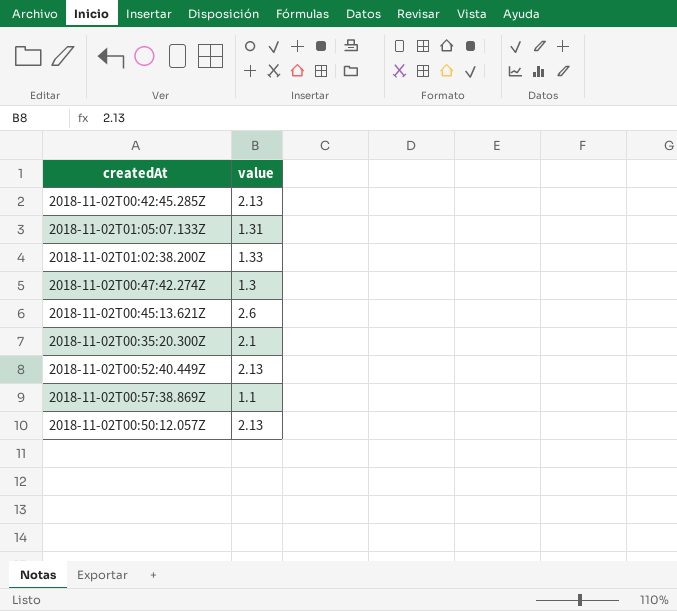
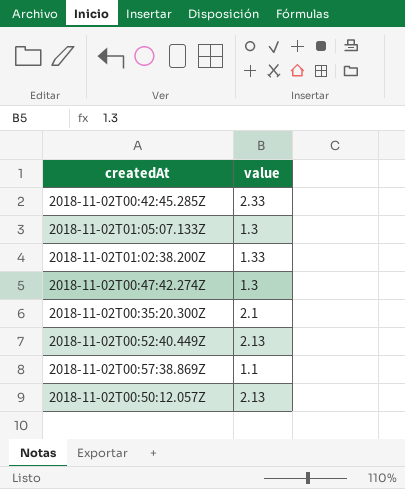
row 2018-11-02T00:45:13.621Z: 2.6 -> none
2018-11-02T00:42:45.285Z | value: 2.13 -> 2.33
2018-11-02T01:05:07.133Z | value: 1.31 -> 1.3

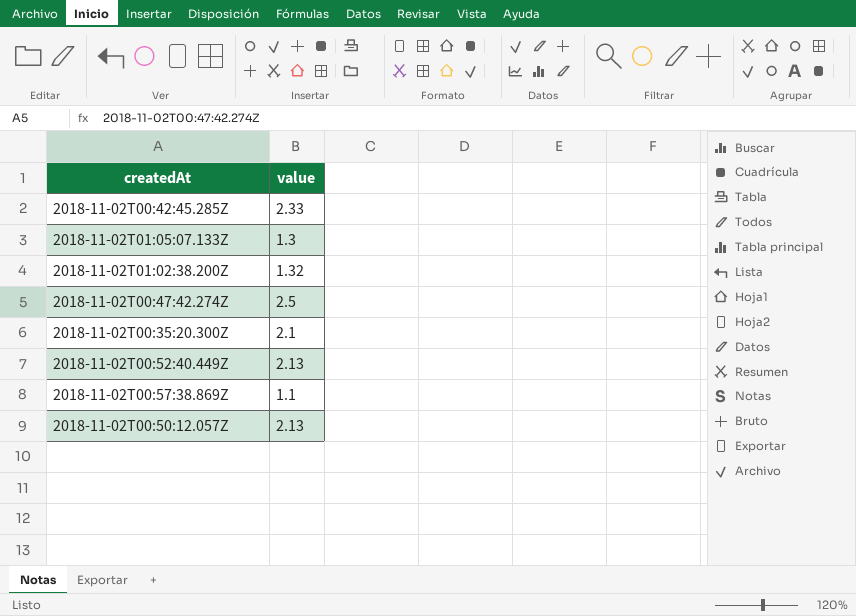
2018-11-02T01:02:38.200Z | value: 1.33 -> 1.32
2018-11-02T00:47:42.274Z | value: 1.3 -> 2.5

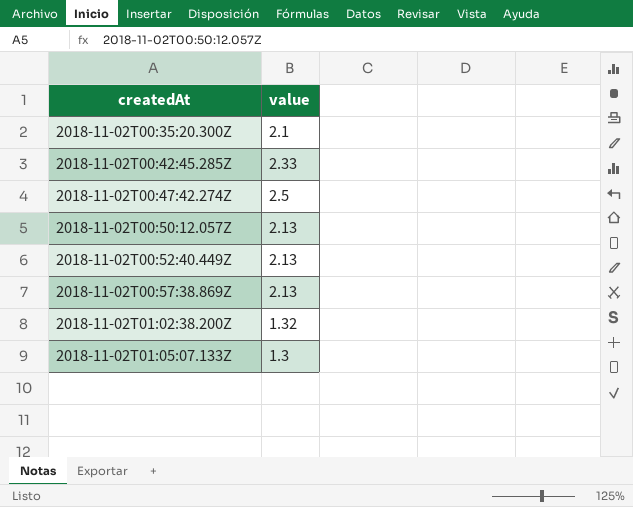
row order: none -> createdAt ascending
2018-11-02T00:57:38.869Z | value: 1.1 -> 2.13

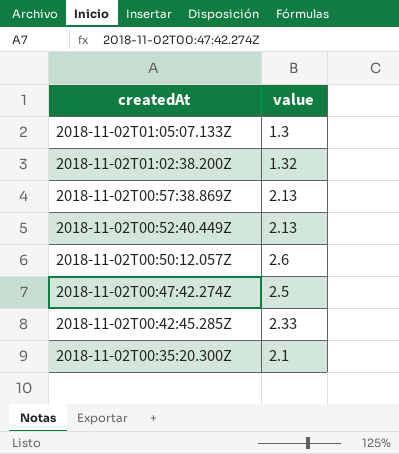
row order: createdAt ascending -> createdAt descending
2018-11-02T00:50:12.057Z | value: 2.13 -> 2.6

